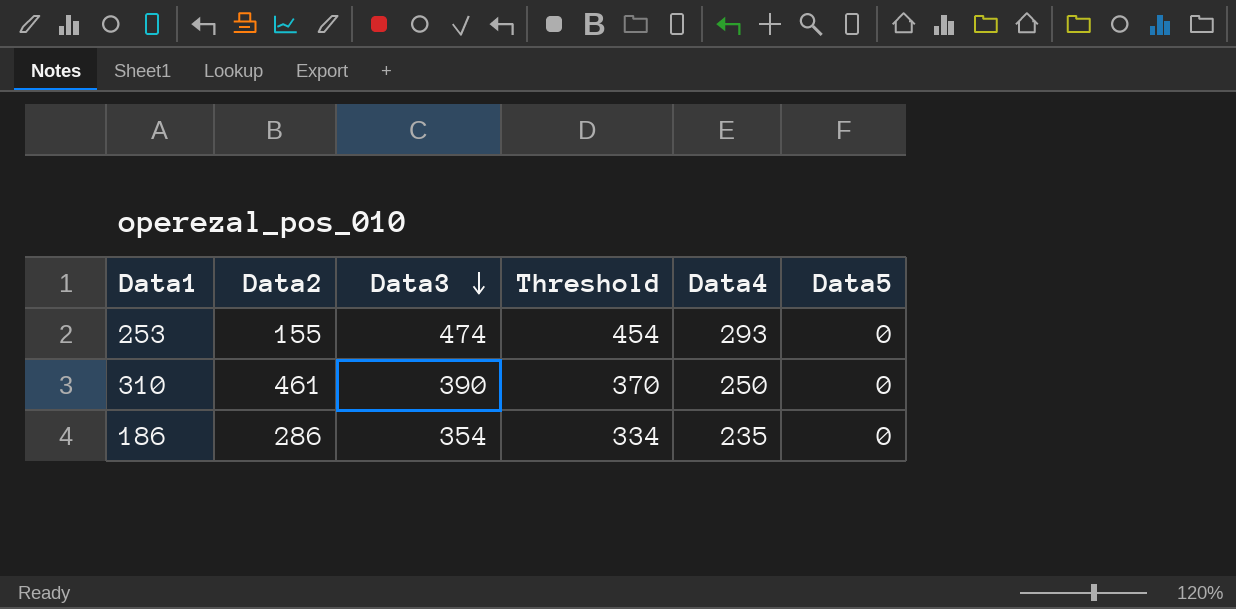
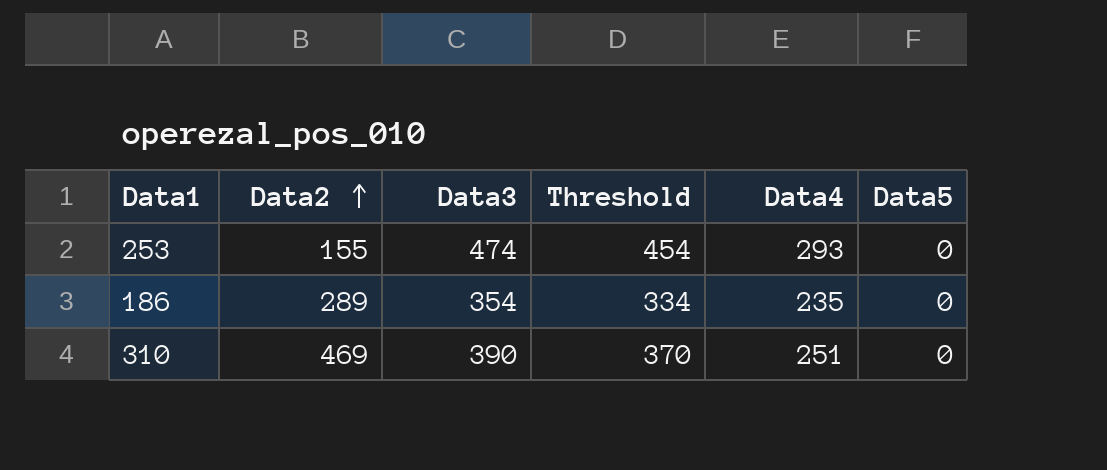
row order: Data3 descending -> Data2 ascending
186 | Data2: 286 -> 289
310 | Data2: 461 -> 469
310 | Data4: 250 -> 251

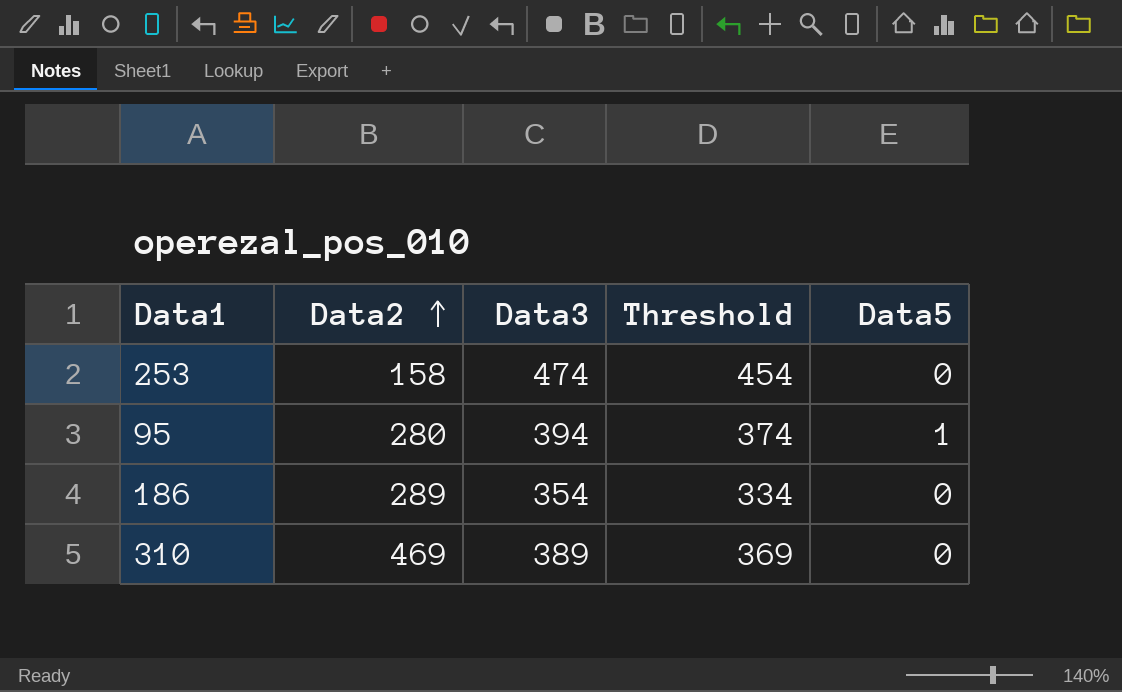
column Data4 | position: 5 -> none
253 | Data2: 155 -> 158
row 95: none -> 280 | 394 | 374 | 1
310 | Data3: 390 -> 389
310 | Threshold: 370 -> 369

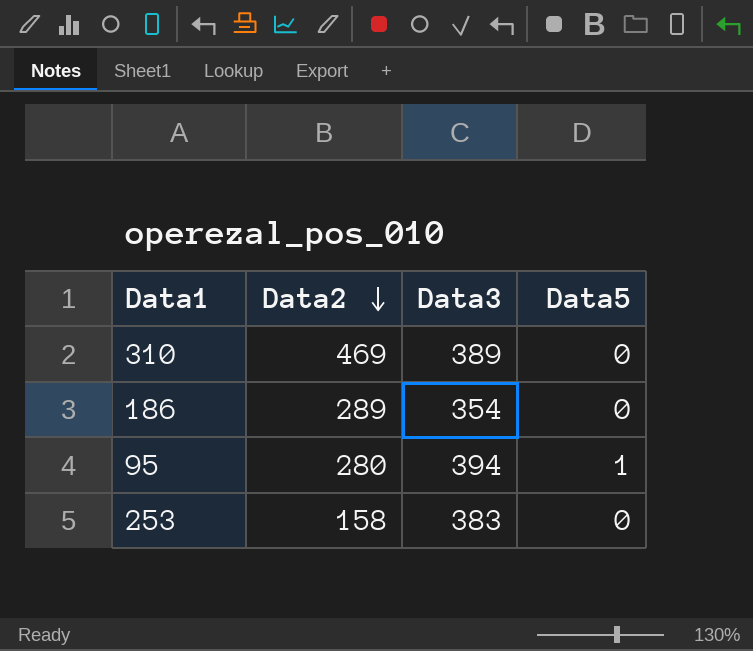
row order: Data2 ascending -> Data2 descending
column Threshold | formula: [Data3] - 20 -> none
253 | Data3: 474 -> 383

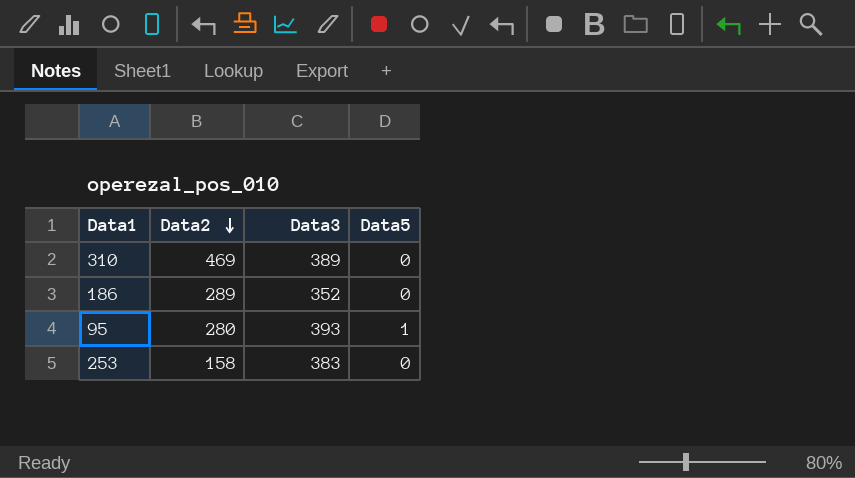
186 | Data3: 354 -> 352
95 | Data3: 394 -> 393

